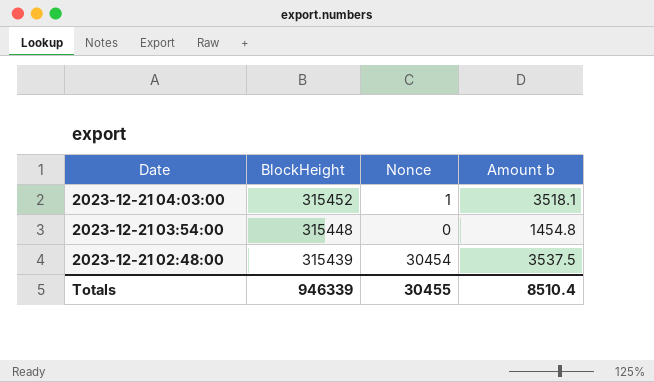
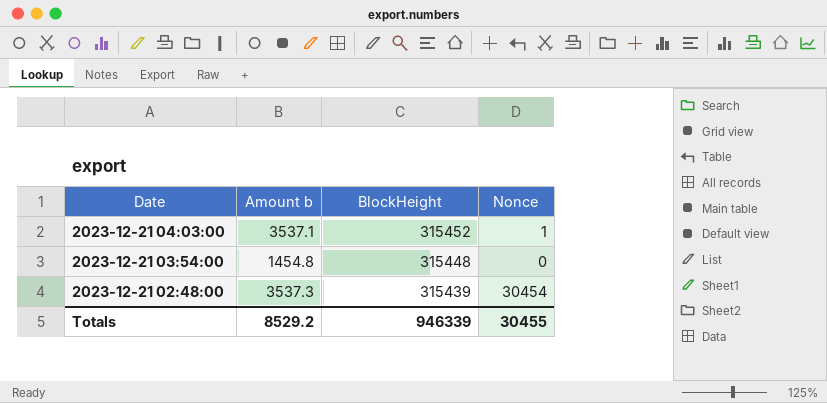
column Amount b | position: 4 -> 2
2023-12-21 04:03:00 | Amount b: 3518.1 -> 3537.1
2023-12-21 02:48:00 | Amount b: 3537.5 -> 3537.3
Totals | Amount b: 8510.4 -> 8529.2

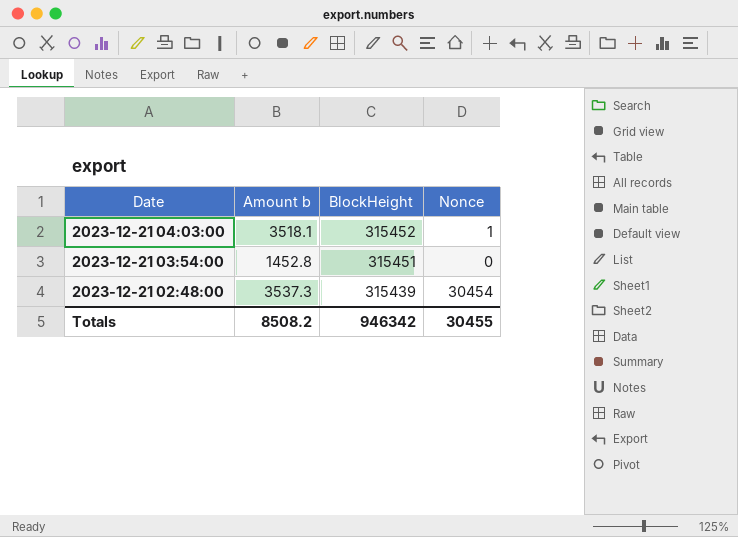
2023-12-21 04:03:00 | Amount b: 3537.1 -> 3518.1
2023-12-21 03:54:00 | Amount b: 1454.8 -> 1452.8
2023-12-21 03:54:00 | BlockHeight: 315448 -> 315451
Totals | Amount b: 8529.2 -> 8508.2
Totals | BlockHeight: 946339 -> 946342

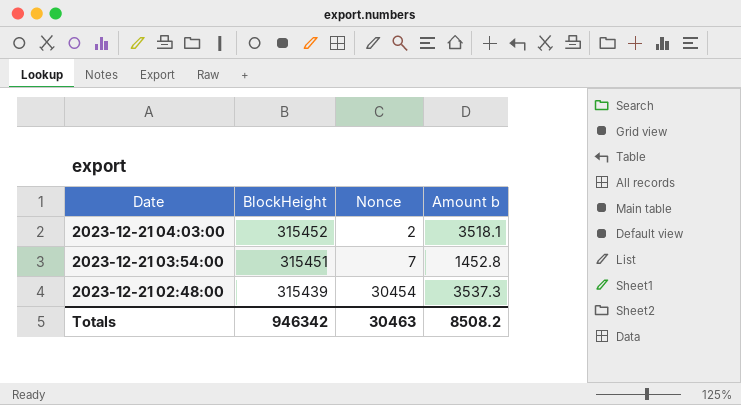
column Amount b | position: 2 -> 4
2023-12-21 04:03:00 | Nonce: 1 -> 2
2023-12-21 03:54:00 | Nonce: 0 -> 7
Totals | Nonce: 30455 -> 30463

